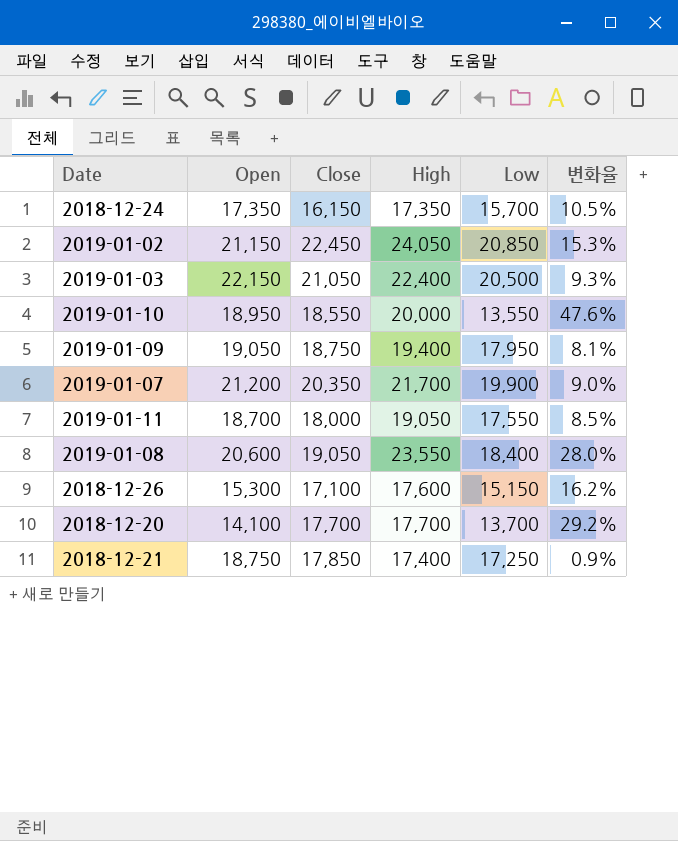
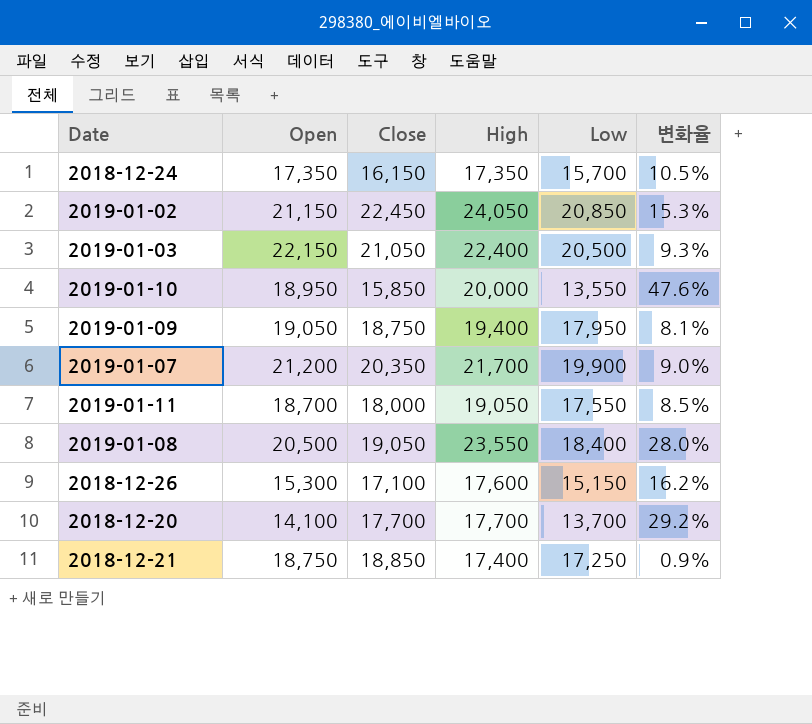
2019-01-10 | Close: 18,550 -> 15,850
2019-01-08 | Open: 20,600 -> 20,500
2018-12-21 | Close: 17,850 -> 18,850

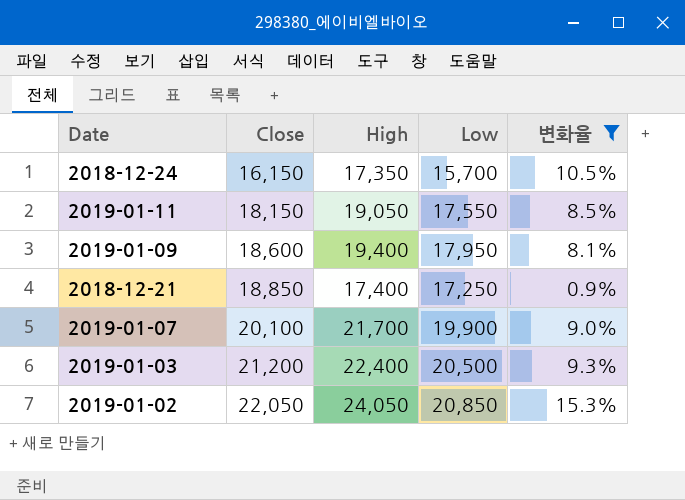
filter: none -> 변화율 <= 15.3%
row order: none -> Close ascending
column Open | position: 2 -> none
2019-01-11 | Close: 18,000 -> 18,150
2019-01-09 | Close: 18,750 -> 18,600
2019-01-07 | Close: 20,350 -> 20,100
2019-01-03 | Close: 21,050 -> 21,200
2019-01-02 | Close: 22,450 -> 22,050

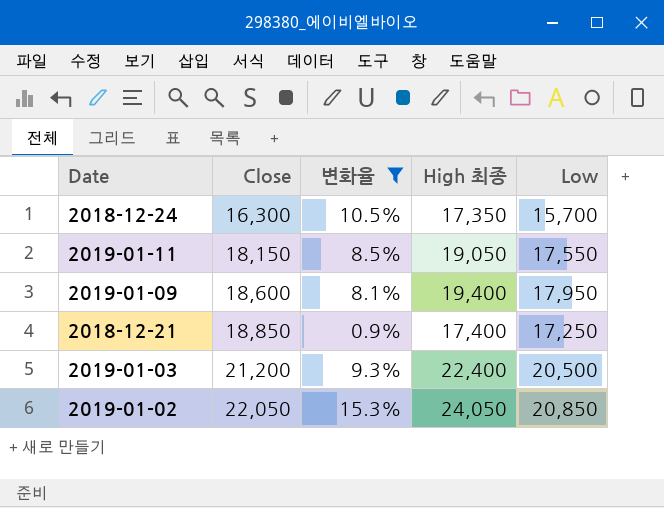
column 변화율 | position: 5 -> 3
column name: High -> High 최종
row 2019-01-07: 20,100 | 21,700 | 19,900 | 9.0% -> none
2018-12-24 | Close: 16,150 -> 16,300

